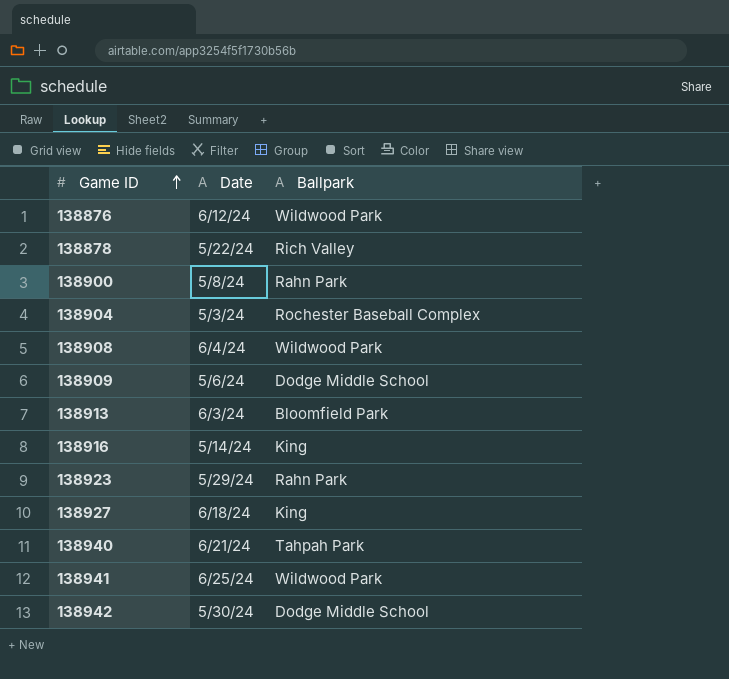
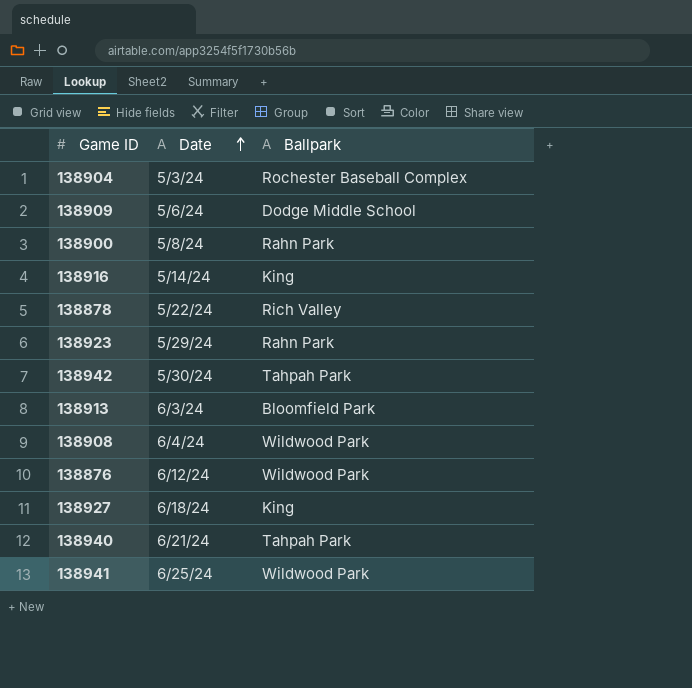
row order: Game ID ascending -> Date ascending
138942 | Ballpark: Dodge Middle School -> Tahpah Park

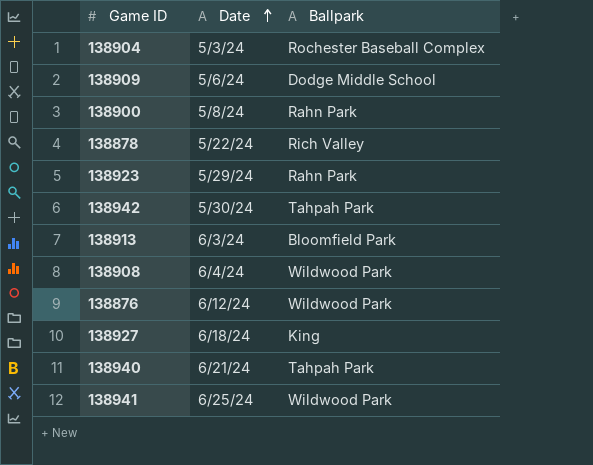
row 138916: 5/14/24 | King -> none

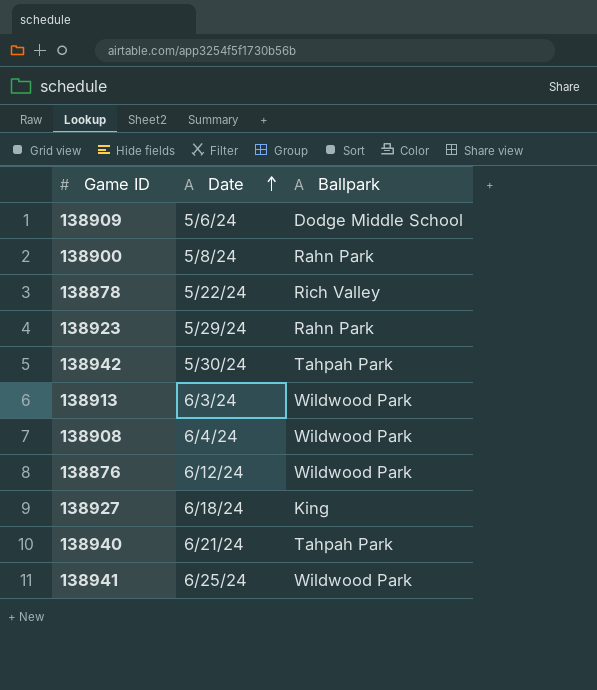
row 138904: 5/3/24 | Rochester Baseball Complex -> none
138913 | Ballpark: Bloomfield Park -> Wildwood Park

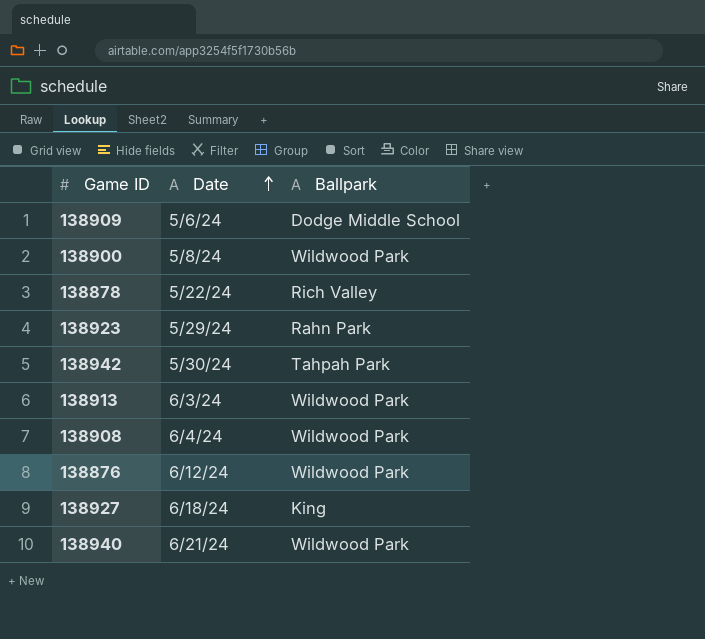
row 138941: 6/25/24 | Wildwood Park -> none
138900 | Ballpark: Rahn Park -> Wildwood Park
138940 | Ballpark: Tahpah Park -> Wildwood Park

